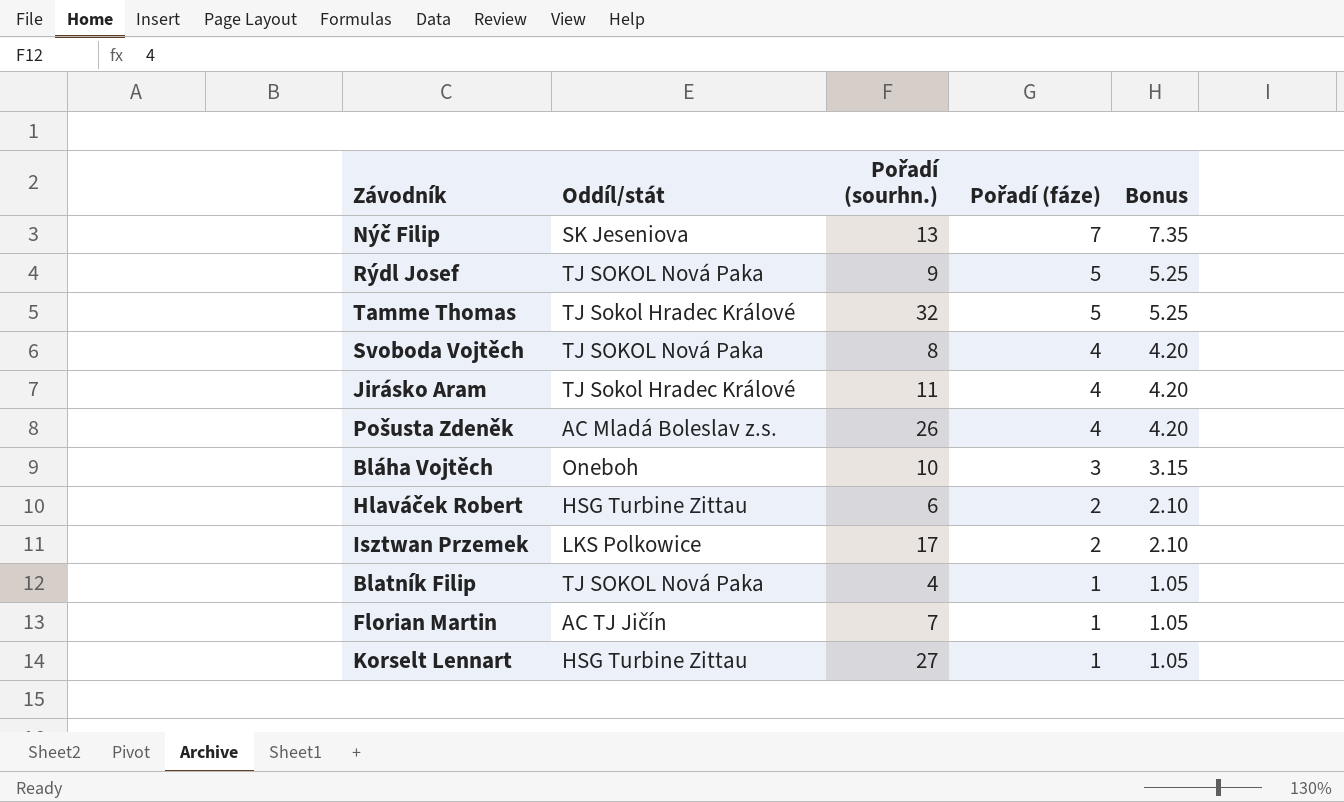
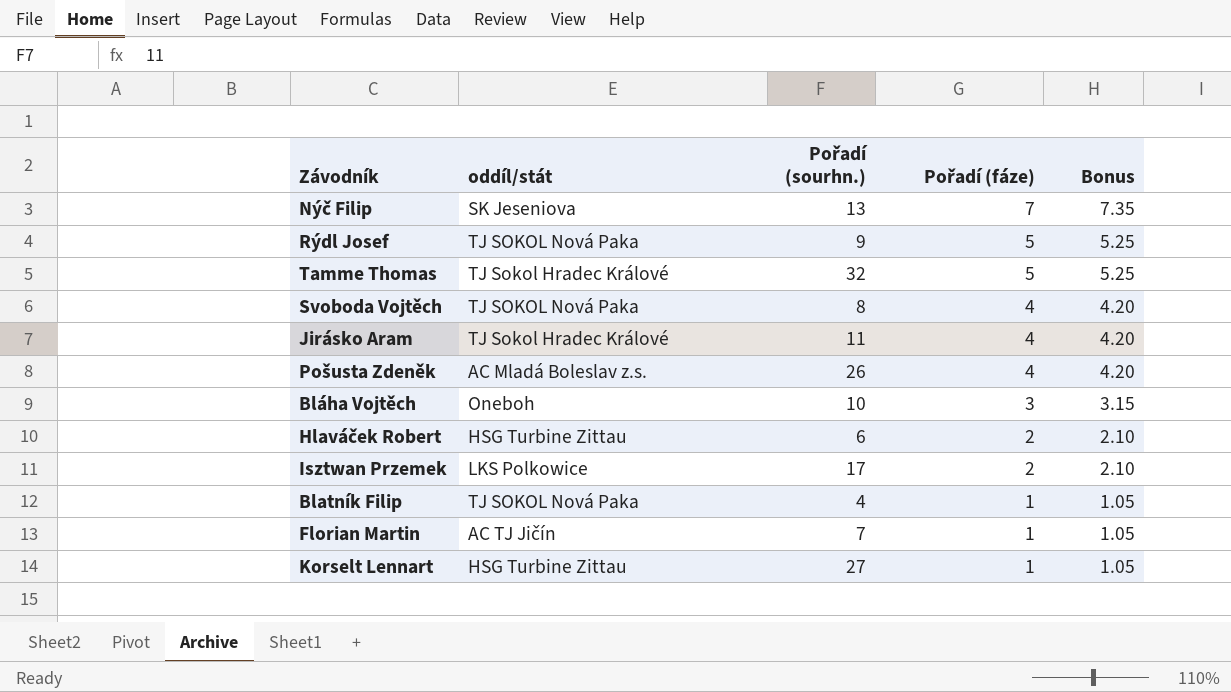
column name: Oddíl/stát -> oddíl/stát

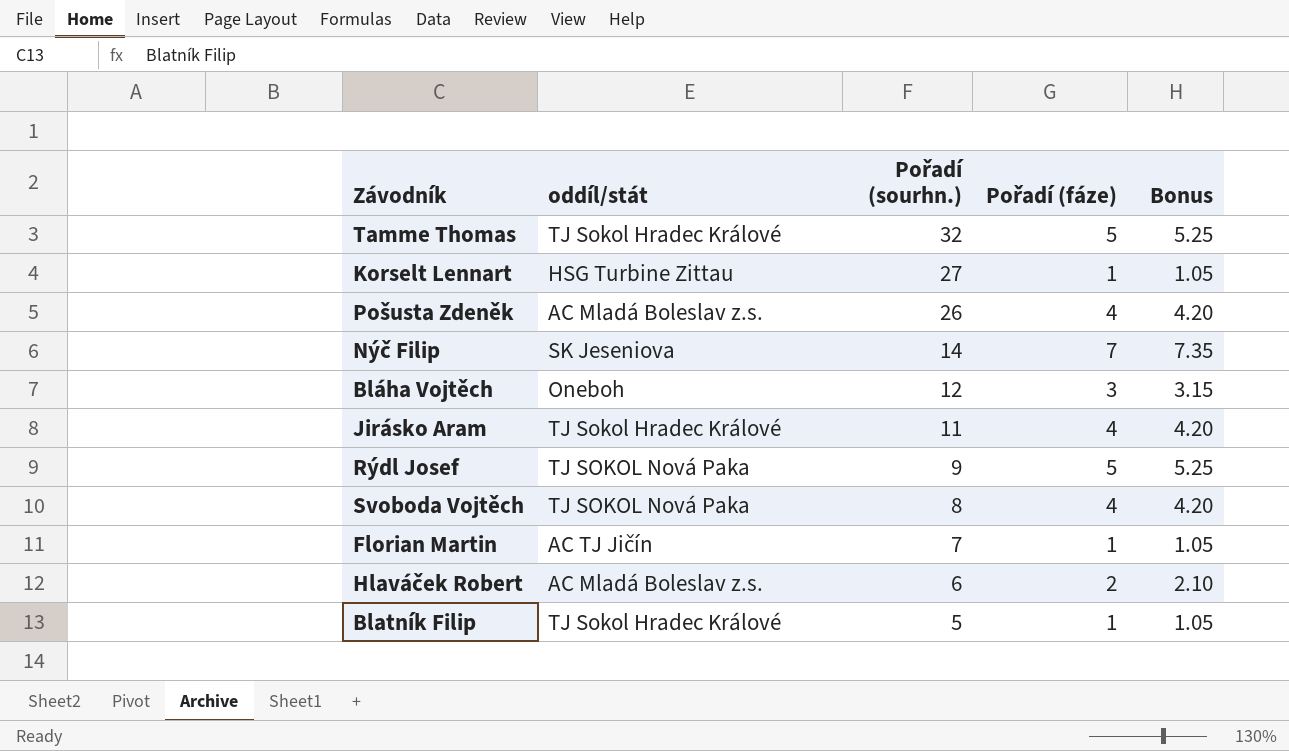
row order: Pořadí (fáze) descending -> Pořadí (sourhn.) descending
row Isztwan Przemek: LKS Polkowice | 17 | 2 | 2.10 -> none
Nýč Filip | Pořadí (sourhn.): 13 -> 14
Bláha Vojtěch | Pořadí (sourhn.): 10 -> 12
Hlaváček Robert | oddíl/stát: HSG Turbine Zittau -> AC Mladá Boleslav z.s.
Blatník Filip | oddíl/stát: TJ SOKOL Nová Paka -> TJ Sokol Hradec Králové
Blatník Filip | Pořadí (sourhn.): 4 -> 5

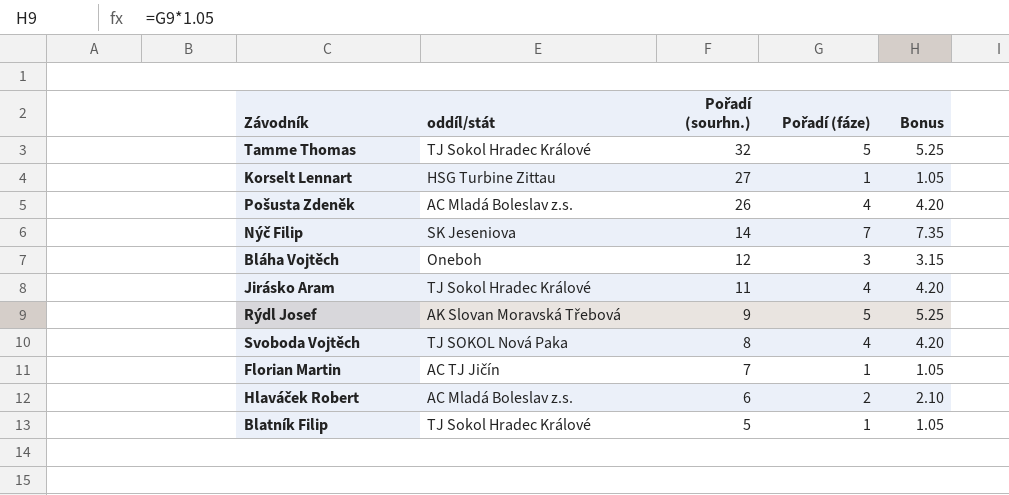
Rýdl Josef | oddíl/stát: TJ SOKOL Nová Paka -> AK Slovan Moravská Třebová

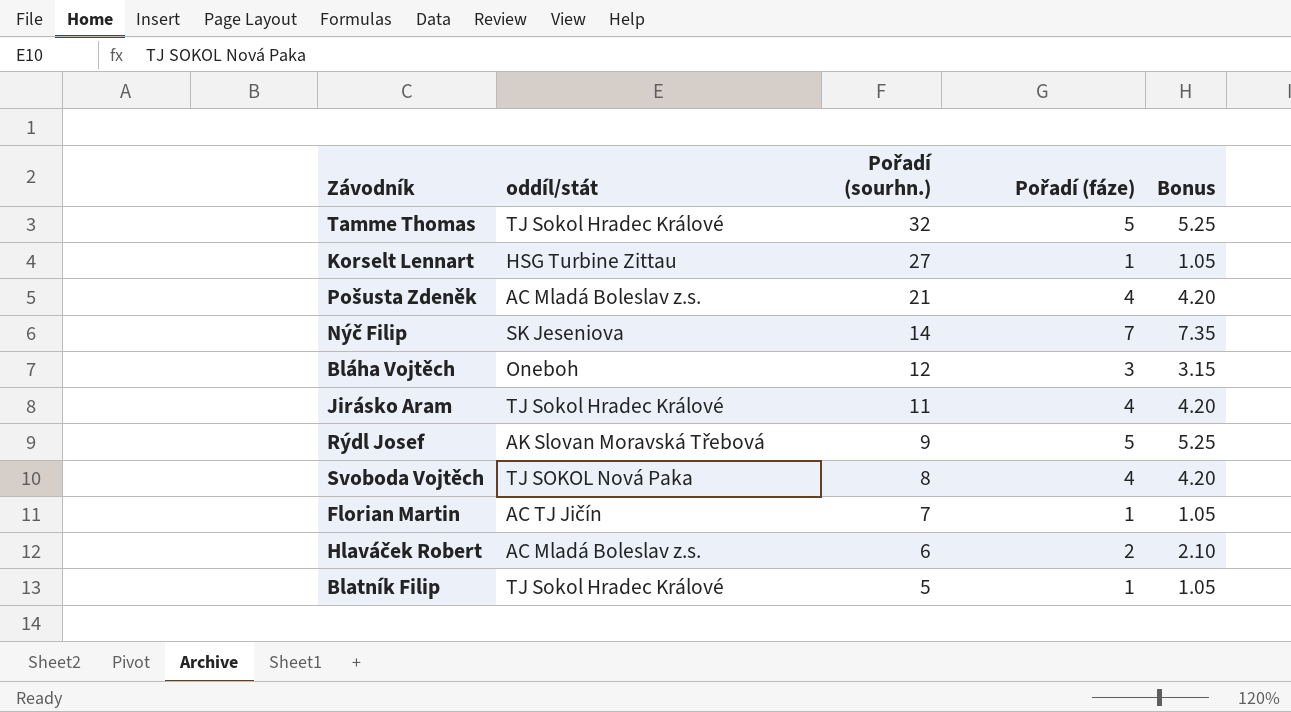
Pošusta Zdeněk | Pořadí (sourhn.): 26 -> 21

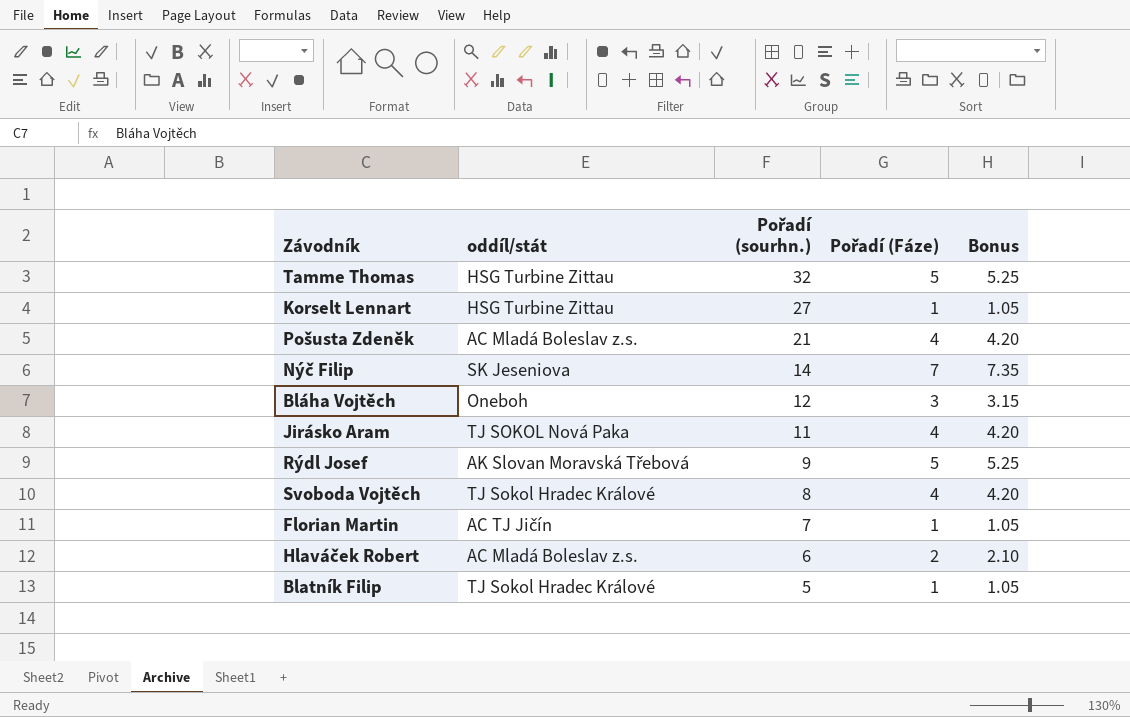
column name: Pořadí (fáze) -> Pořadí (Fáze)
Tamme Thomas | oddíl/stát: TJ Sokol Hradec Králové -> HSG Turbine Zittau
Jirásko Aram | oddíl/stát: TJ Sokol Hradec Králové -> TJ SOKOL Nová Paka
Svoboda Vojtěch | oddíl/stát: TJ SOKOL Nová Paka -> TJ Sokol Hradec Králové

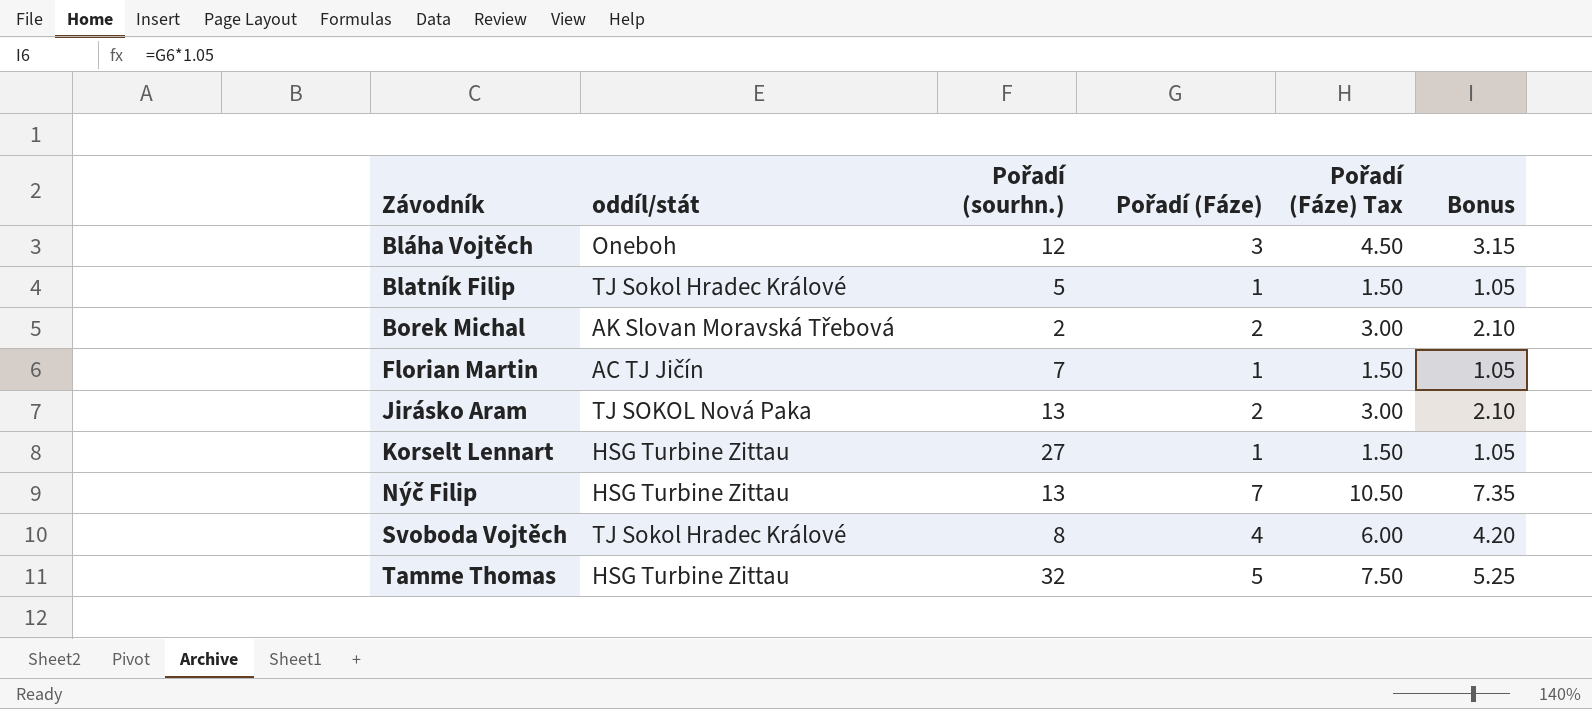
row order: Pořadí (sourhn.) descending -> Závodník ascending
column Pořadí (Fáze) Tax | formula: none -> [Pořadí (Fáze)] * 1.5
row Pošusta Zdeněk: AC Mladá Boleslav z.s. | 21 | 4 | 4.20 -> none
row Rýdl Josef: AK Slovan Moravská Třebová | 9 | 5 | 5.25 -> none
row Hlaváček Robert: AC Mladá Boleslav z.s. | 6 | 2 | 2.10 -> none
row Borek Michal: none -> AK Slovan Moravská Třebová | 2 | 2 | 3.00 | 2.10
Jirásko Aram | Pořadí (sourhn.): 11 -> 13
Jirásko Aram | Pořadí (Fáze): 4 -> 2
Jirásko Aram | Bonus: 4.20 -> 2.10
Nýč Filip | oddíl/stát: SK Jeseniova -> HSG Turbine Zittau
Nýč Filip | Pořadí (sourhn.): 14 -> 13

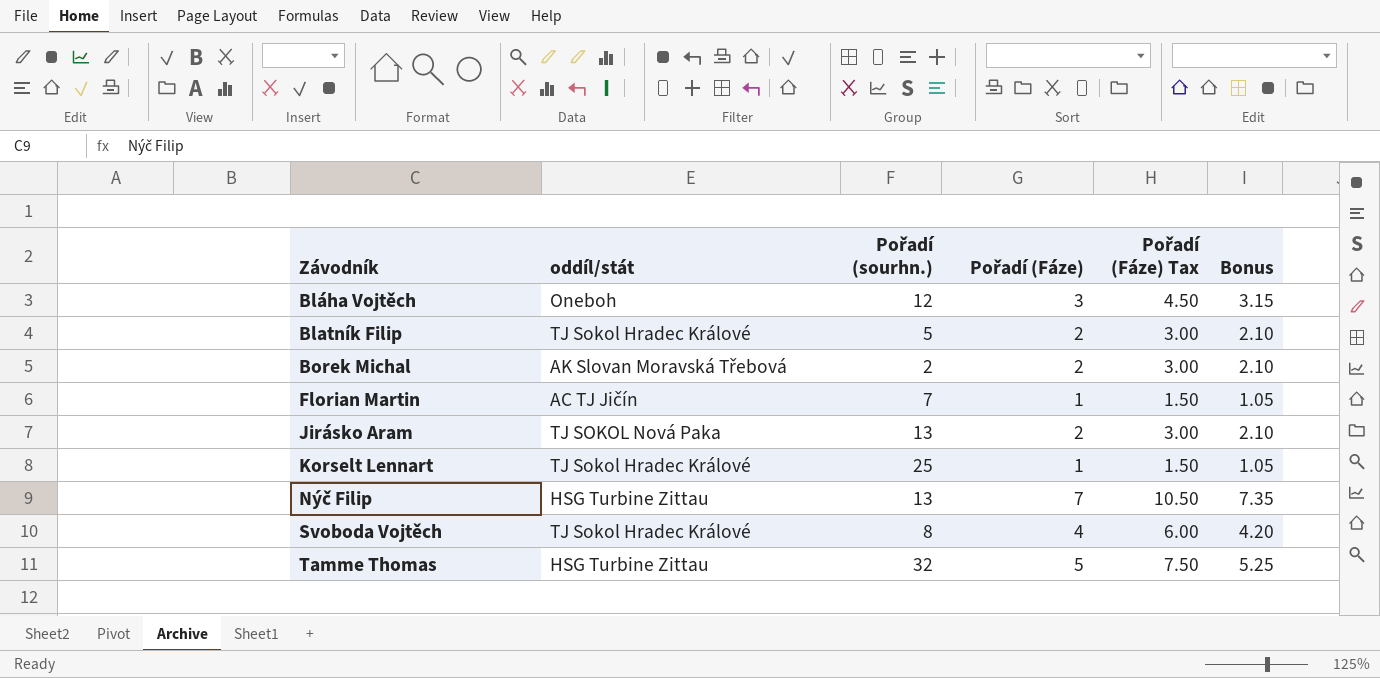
Blatník Filip | Pořadí (Fáze): 1 -> 2
Blatník Filip | Pořadí (Fáze) Tax: 1.50 -> 3.00
Blatník Filip | Bonus: 1.05 -> 2.10
Korselt Lennart | oddíl/stát: HSG Turbine Zittau -> TJ Sokol Hradec Králové
Korselt Lennart | Pořadí (sourhn.): 27 -> 25

